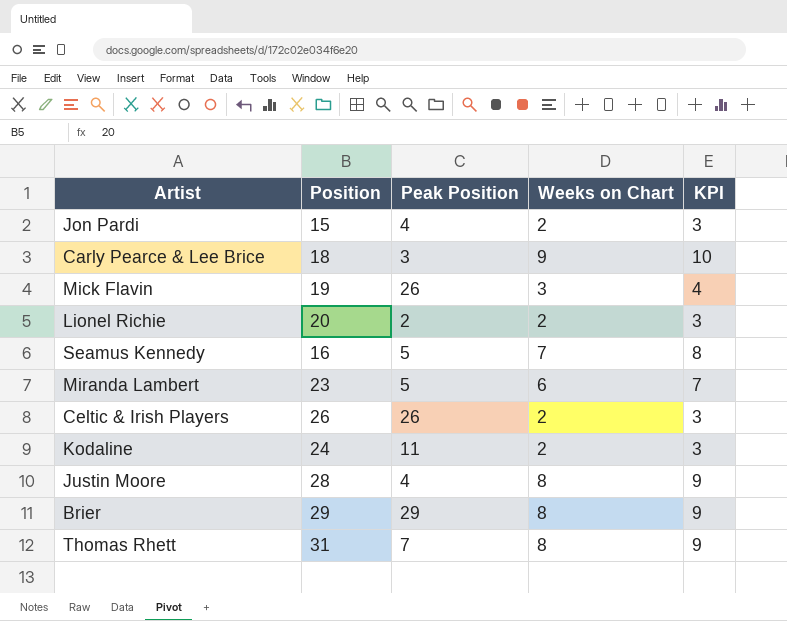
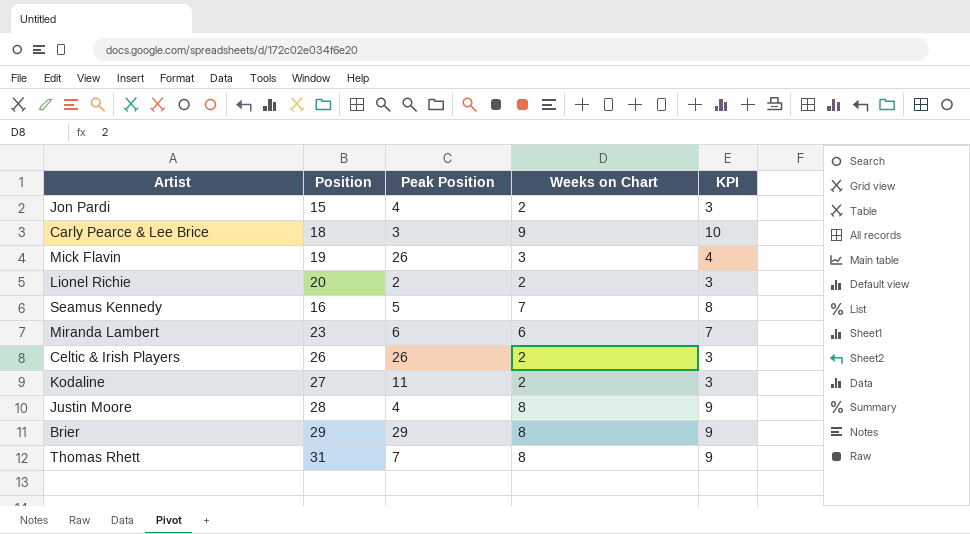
Miranda Lambert | Peak Position: 5 -> 6
Kodaline | Position: 24 -> 27

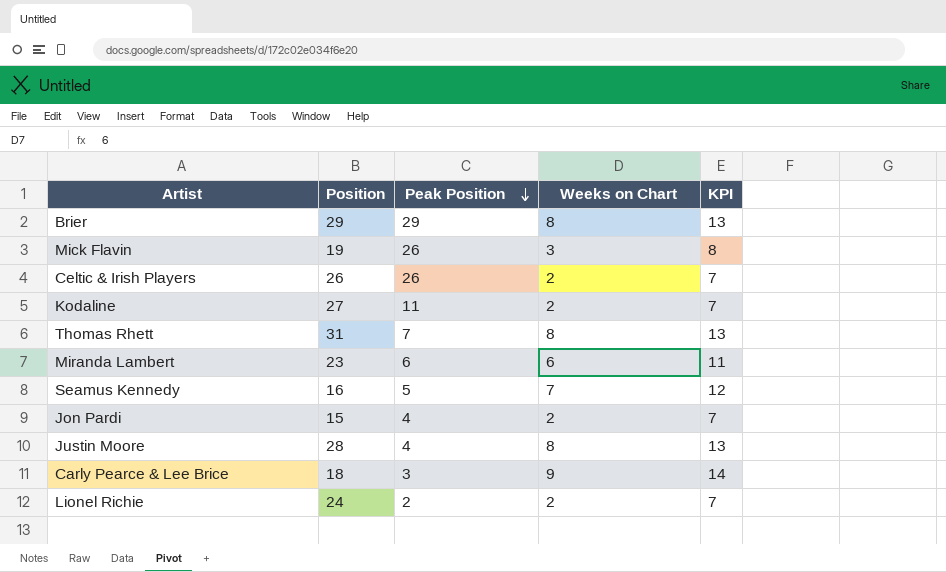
row order: none -> Peak Position descending
column KPI | formula: [Weeks on Chart] + 1 -> [Weeks on Chart] + 5
Lionel Richie | Position: 20 -> 24

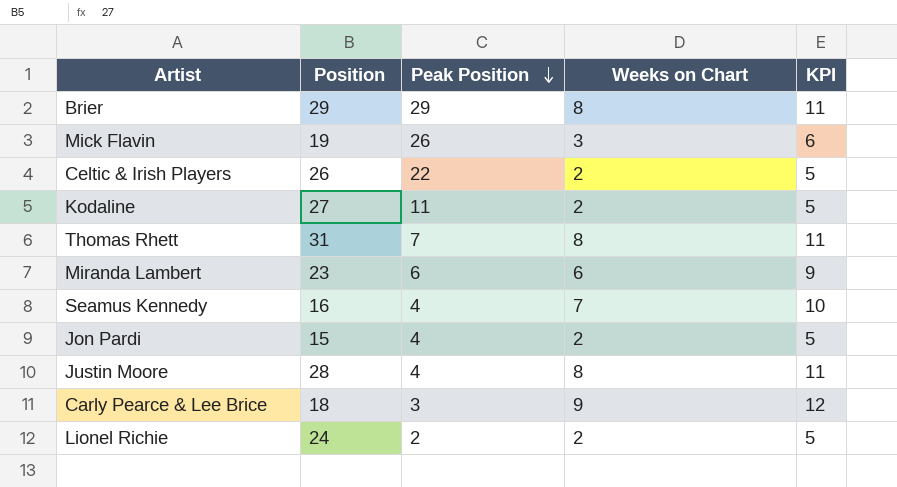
column KPI | formula: [Weeks on Chart] + 5 -> [Weeks on Chart] + 3
Celtic & Irish Players | Peak Position: 26 -> 22
Seamus Kennedy | Peak Position: 5 -> 4

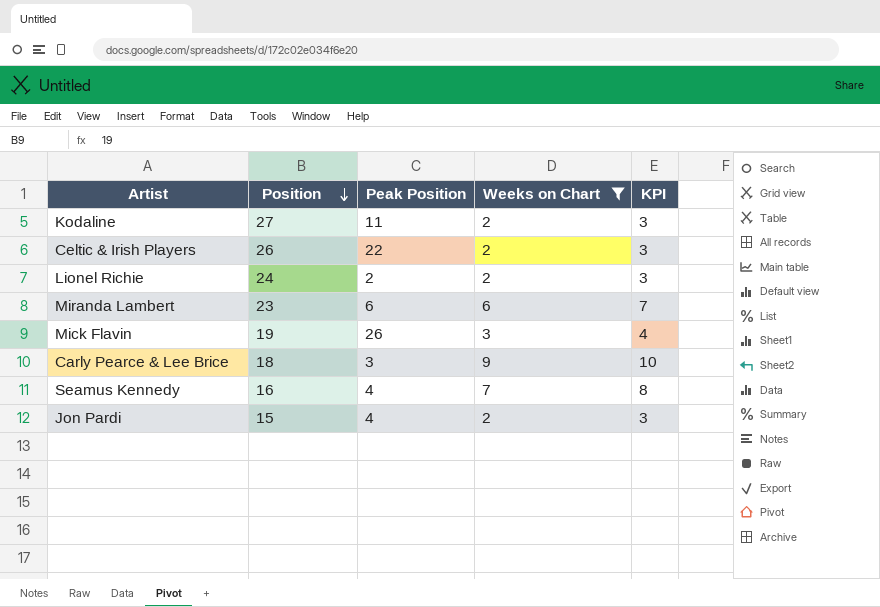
filter: none -> Weeks on Chart != 8
row order: Peak Position descending -> Position descending
column KPI | formula: [Weeks on Chart] + 3 -> [Weeks on Chart] + 1

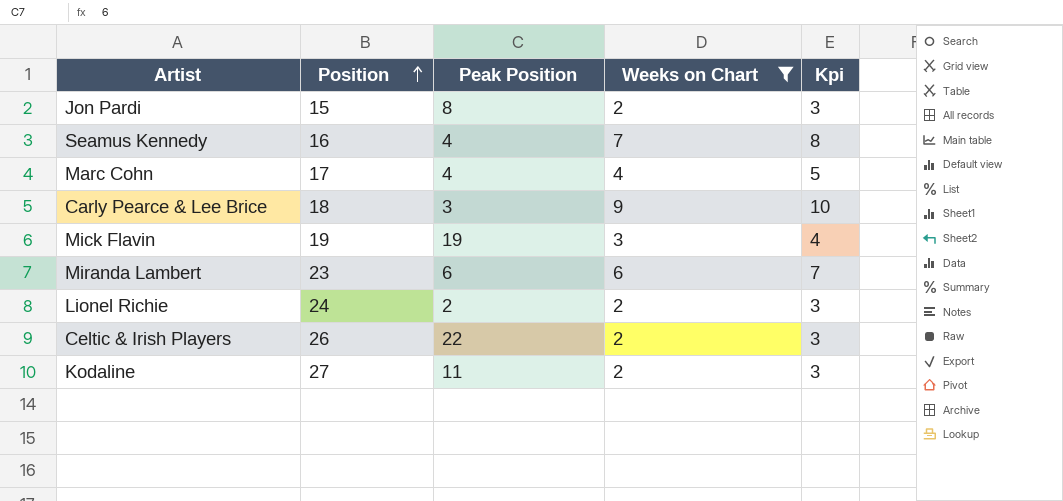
row order: Position descending -> Position ascending
column name: KPI -> Kpi
Jon Pardi | Peak Position: 4 -> 8
row Marc Cohn: none -> 17 | 4 | 4 | 5
Mick Flavin | Peak Position: 26 -> 19

